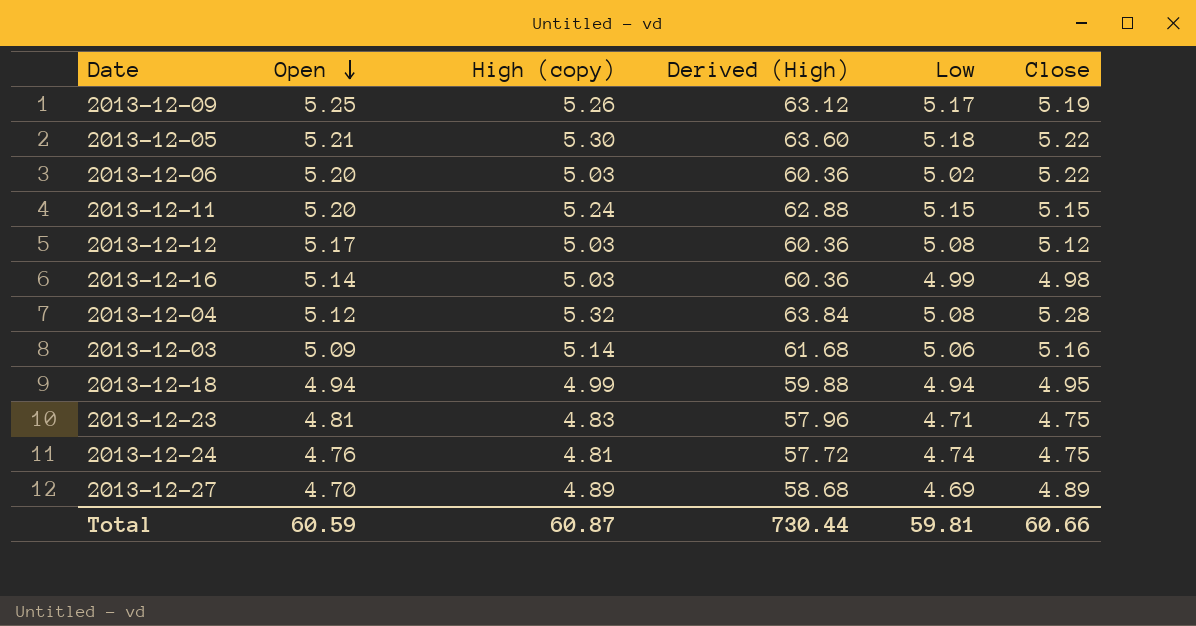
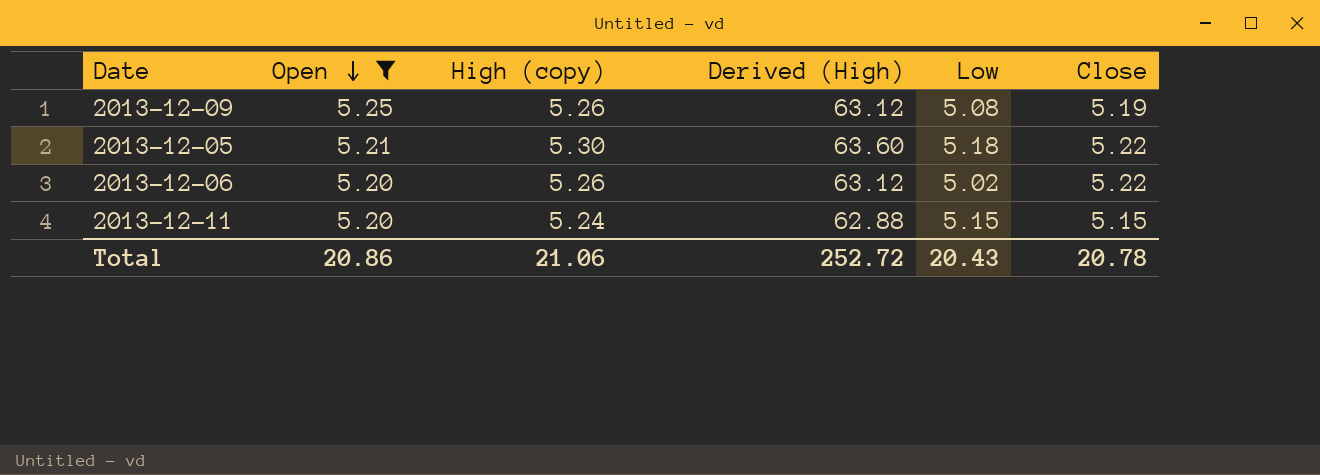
filter: none -> Open >= 5.20
2013-12-09 | Low: 5.17 -> 5.08
2013-12-06 | High (copy): 5.03 -> 5.26
2013-12-06 | Derived (High): 60.36 -> 63.12
Total | Open: 60.59 -> 20.86
Total | High (copy): 60.87 -> 21.06
Total | Derived (High): 730.44 -> 252.72
Total | Low: 59.81 -> 20.43
Total | Close: 60.66 -> 20.78

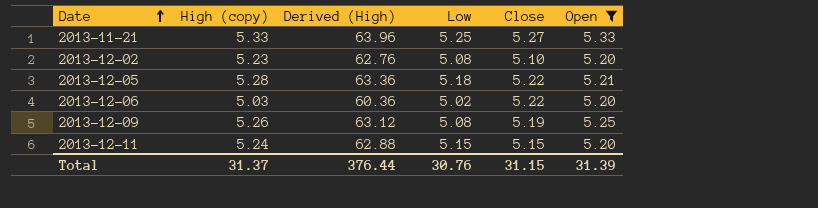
row order: Open descending -> Date ascending
column Open | position: 2 -> 6
row 2013-11-21: none -> 5.33 | 63.96 | 5.25 | 5.27 | 5.33
row 2013-12-02: none -> 5.23 | 62.76 | 5.08 | 5.10 | 5.20
2013-12-05 | High (copy): 5.30 -> 5.28
2013-12-05 | Derived (High): 63.60 -> 63.36
2013-12-06 | High (copy): 5.26 -> 5.03
2013-12-06 | Derived (High): 63.12 -> 60.36
Total | High (copy): 21.06 -> 31.37
Total | Derived (High): 252.72 -> 376.44
Total | Low: 20.43 -> 30.76
Total | Close: 20.78 -> 31.15
Total | Open: 20.86 -> 31.39

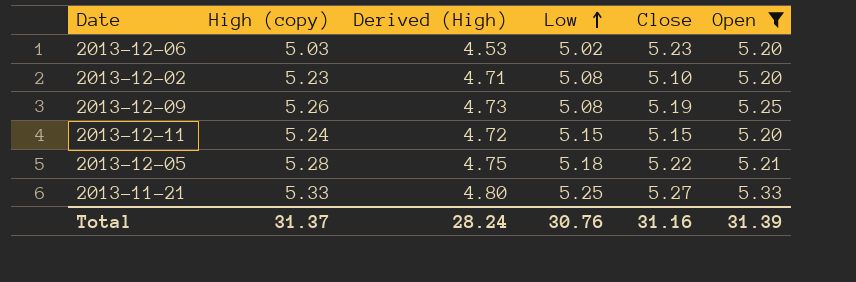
row order: Date ascending -> Low ascending
column Derived (High) | formula: [High (copy)] * 12 -> [High (copy)] * 0.9
2013-12-06 | Close: 5.22 -> 5.23
Total | Derived (High): 376.44 -> 28.24
Total | Close: 31.15 -> 31.16

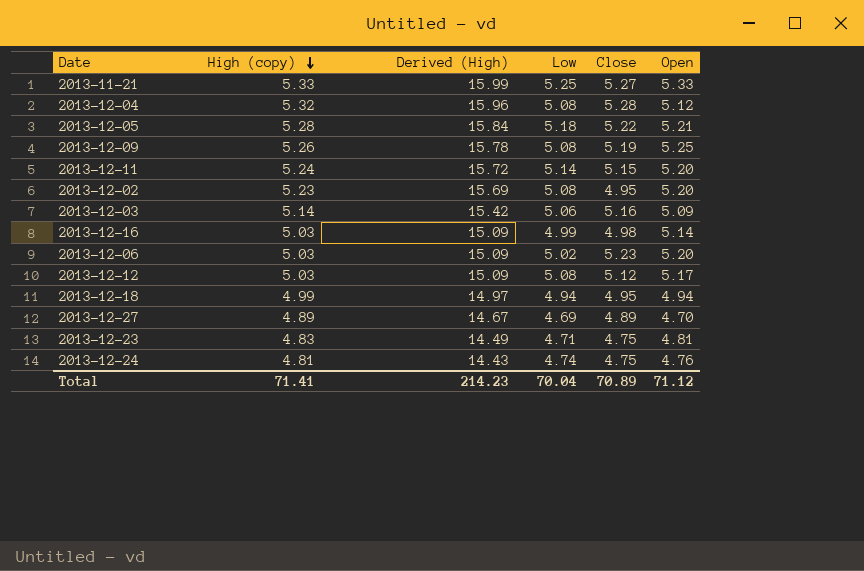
filter: Open >= 5.20 -> none
row order: Low ascending -> High (copy) descending
column Derived (High) | formula: [High (copy)] * 0.9 -> [High (copy)] * 3
2013-12-11 | Low: 5.15 -> 5.14
2013-12-02 | Close: 5.10 -> 4.95
Total | High (copy): 31.37 -> 71.41
Total | Derived (High): 28.24 -> 214.23
Total | Low: 30.76 -> 70.04
Total | Close: 31.16 -> 70.89
Total | Open: 31.39 -> 71.12

